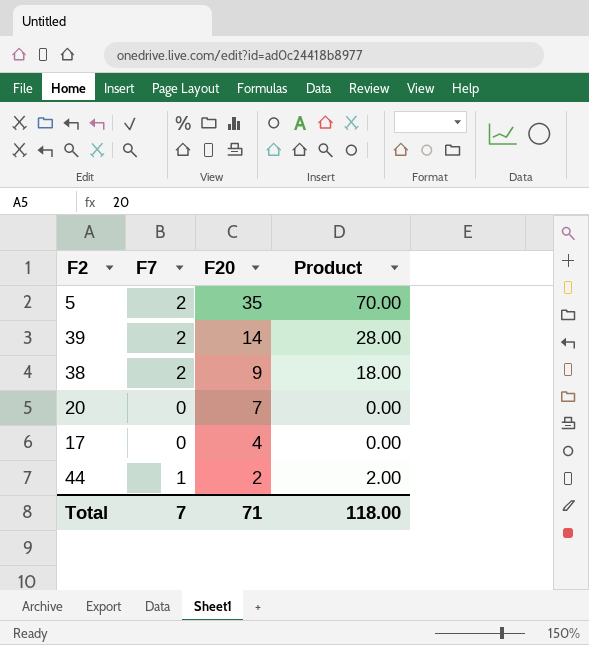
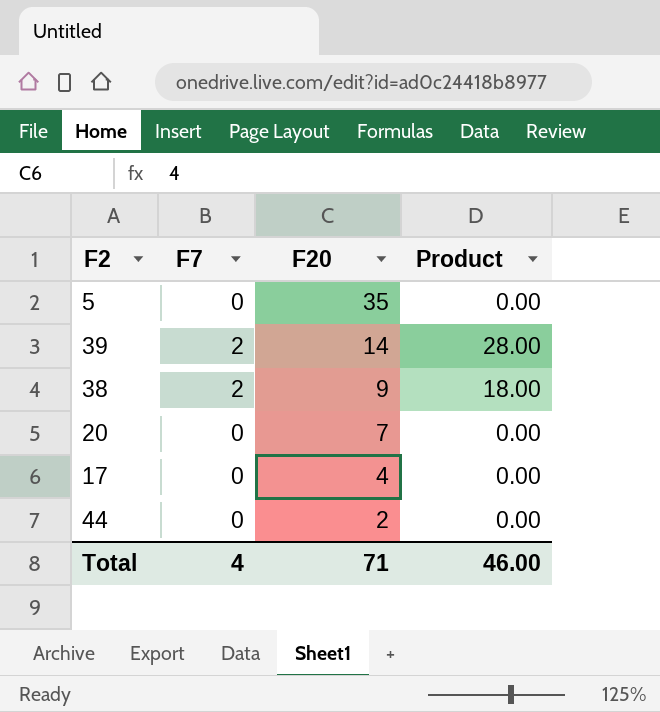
5 | F7: 2 -> 0
5 | Product: 70.00 -> 0.00
44 | F7: 1 -> 0
44 | Product: 2.00 -> 0.00
Total | F7: 7 -> 4
Total | Product: 118.00 -> 46.00

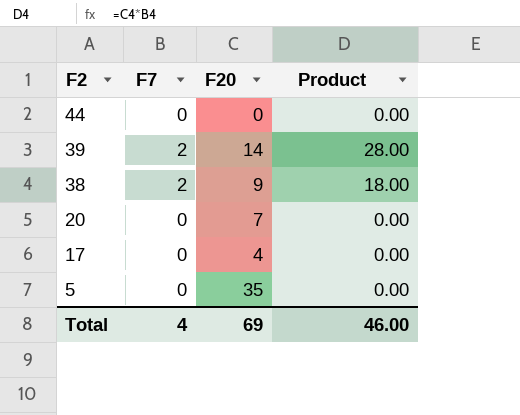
row order: F20 descending -> F2 descending
44 | F20: 2 -> 0
Total | F20: 71 -> 69

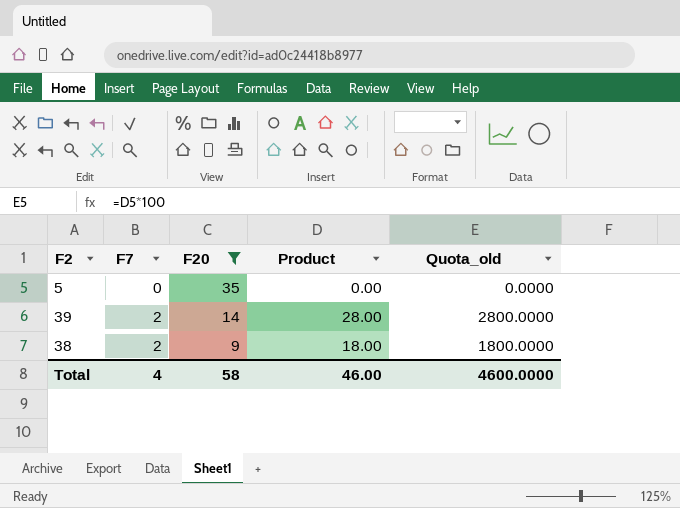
filter: none -> F20 >= 9
row order: F2 descending -> F7 ascending
column Quota_old | formula: none -> [Product] * 100
Total | F20: 69 -> 58

